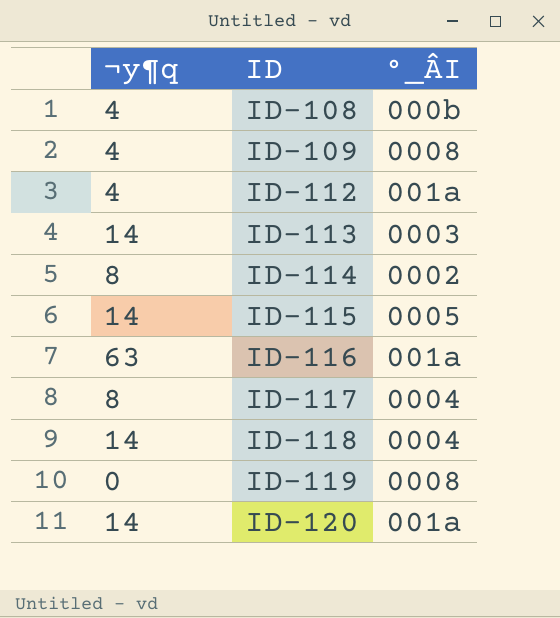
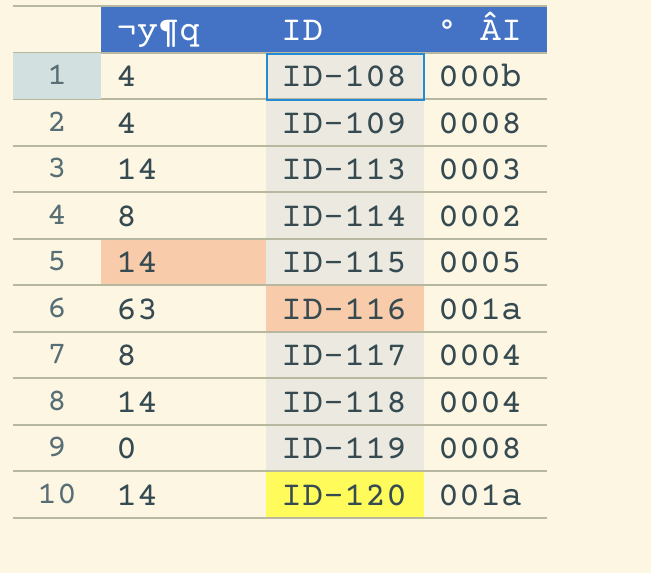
column name: °_ÂI -> ° ÂI
row ID-112: 4 | 001a -> none

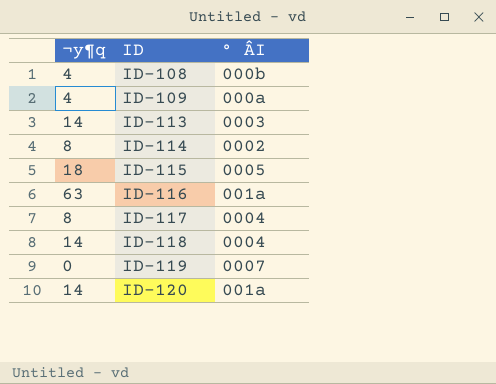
ID-109 | ° ÂI: 0008 -> 000a
ID-115 | ¬y¶q: 14 -> 18
ID-119 | ° ÂI: 0008 -> 0007

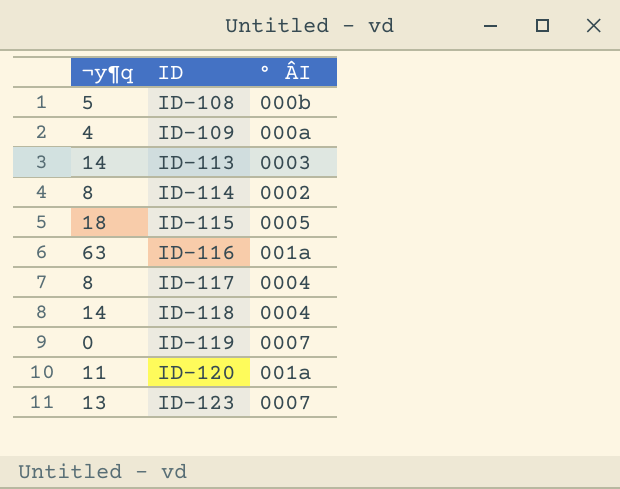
ID-108 | ¬y¶q: 4 -> 5
ID-120 | ¬y¶q: 14 -> 11
row ID-123: none -> 13 | 0007

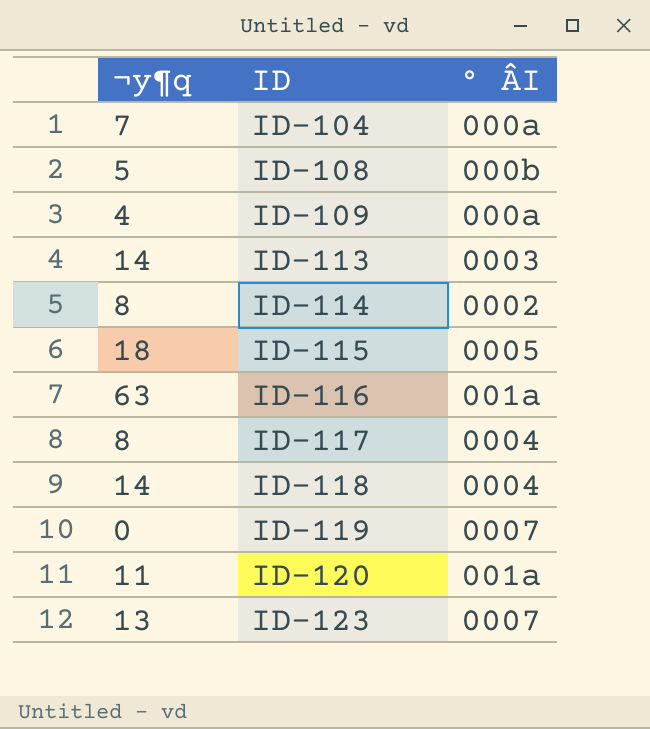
row ID-104: none -> 7 | 000a

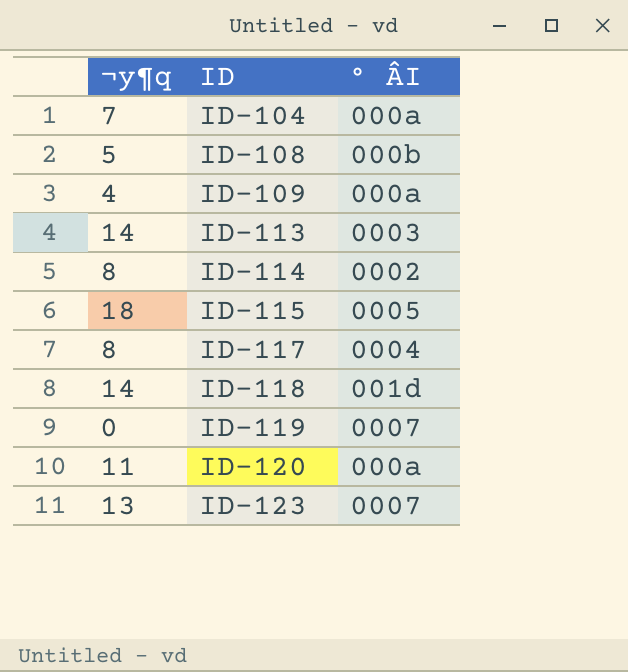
row ID-116: 63 | 001a -> none
ID-118 | ° ÂI: 0004 -> 001d
ID-120 | ° ÂI: 001a -> 000a

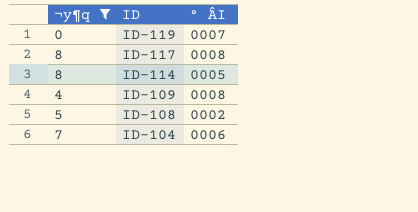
filter: none -> ¬y¶q <= 8
row order: ID ascending -> ID descending
ID-117 | ° ÂI: 0004 -> 0008
ID-114 | ° ÂI: 0002 -> 0005
ID-109 | ° ÂI: 000a -> 0008
ID-108 | ° ÂI: 000b -> 0002
ID-104 | ° ÂI: 000a -> 0006

